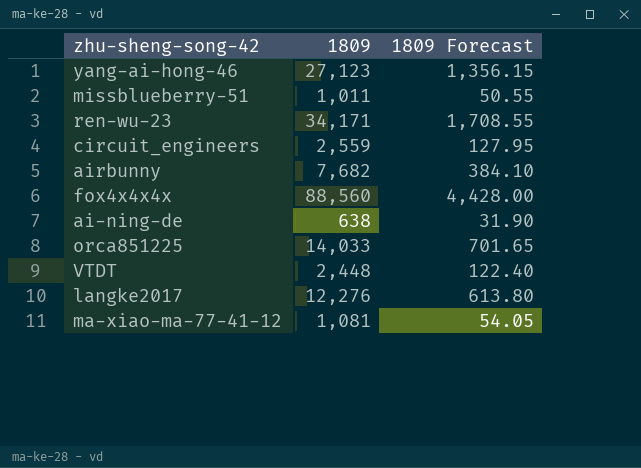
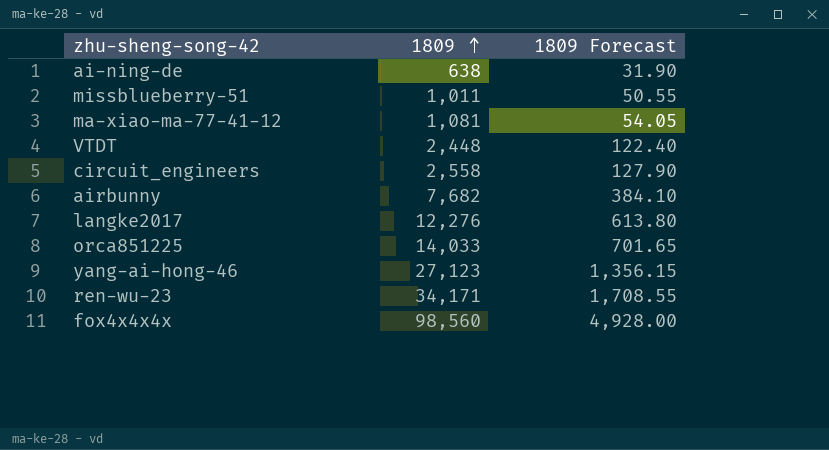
row order: none -> 1809 ascending
circuit_engineers | 1809: 2,559 -> 2,558
circuit_engineers | 1809 Forecast: 127.95 -> 127.90
fox4x4x4x | 1809: 88,560 -> 98,560
fox4x4x4x | 1809 Forecast: 4,428.00 -> 4,928.00

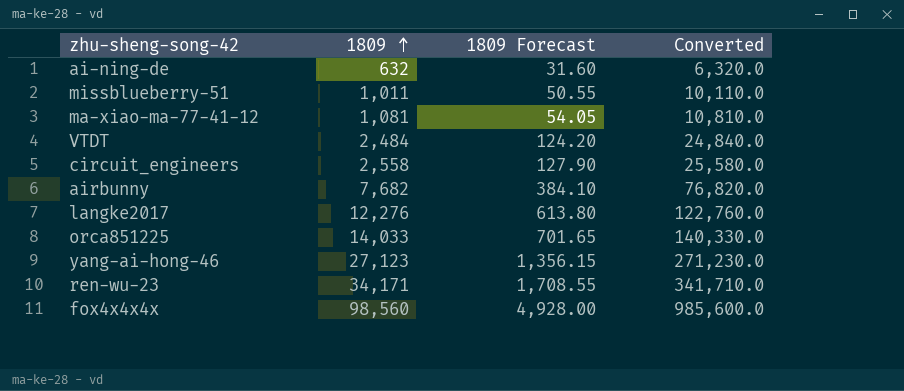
column Converted | formula: none -> [1809] * 10
ai-ning-de | 1809: 638 -> 632
ai-ning-de | 1809 Forecast: 31.90 -> 31.60
VTDT | 1809: 2,448 -> 2,484
VTDT | 1809 Forecast: 122.40 -> 124.20

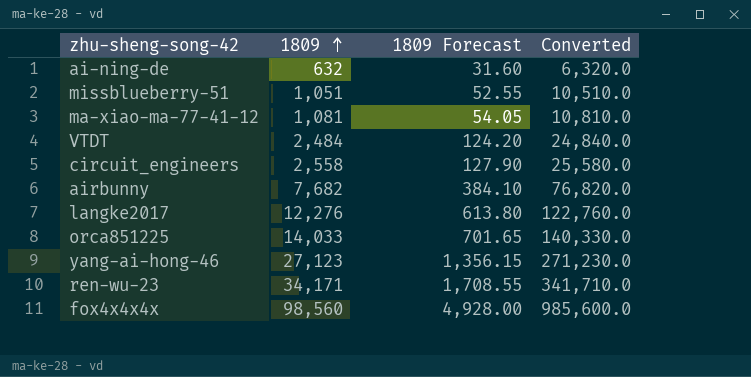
missblueberry-51 | 1809: 1,011 -> 1,051
missblueberry-51 | 1809 Forecast: 50.55 -> 52.55
missblueberry-51 | Converted: 10,110.0 -> 10,510.0

